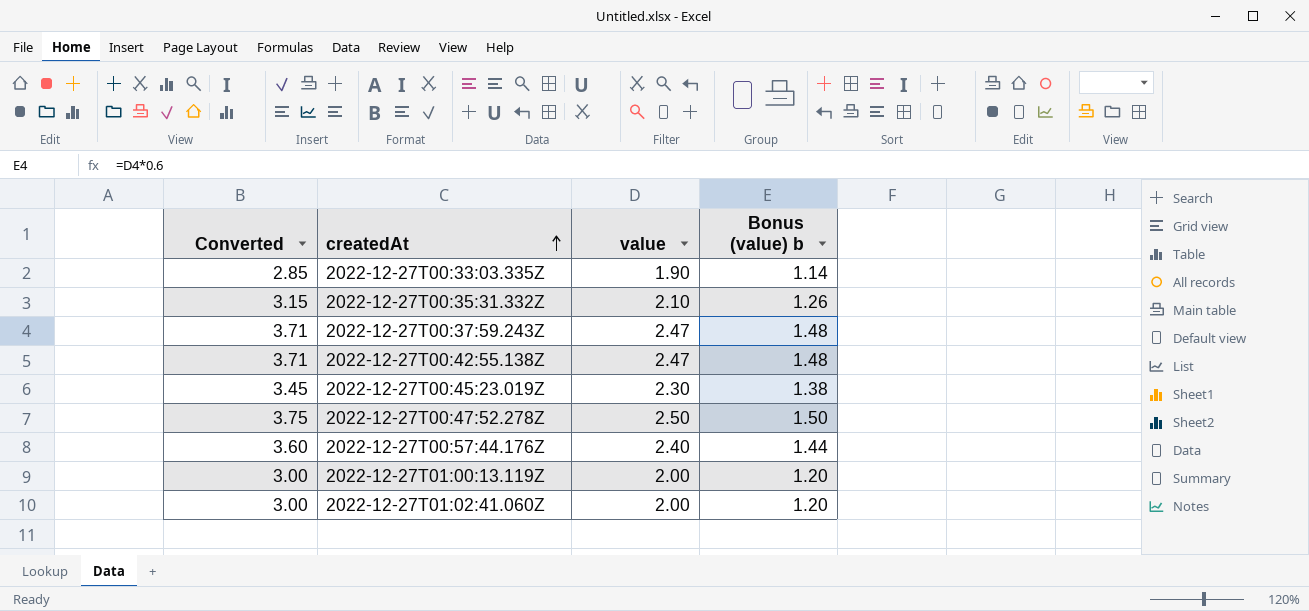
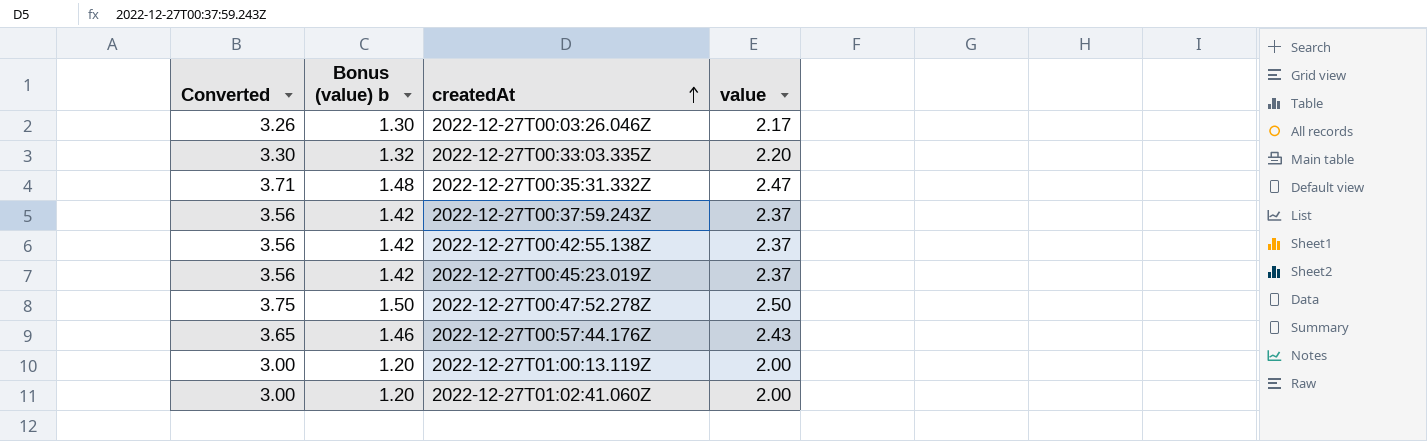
column Bonus (value) b | position: 4 -> 2
row 2022-12-27T00:03:26.046Z: none -> 3.26 | 1.30 | 2.17
2022-12-27T00:33:03.335Z | Converted: 2.85 -> 3.30
2022-12-27T00:33:03.335Z | Bonus (value) b: 1.14 -> 1.32
2022-12-27T00:33:03.335Z | value: 1.90 -> 2.20
2022-12-27T00:35:31.332Z | Converted: 3.15 -> 3.71
2022-12-27T00:35:31.332Z | Bonus (value) b: 1.26 -> 1.48
2022-12-27T00:35:31.332Z | value: 2.10 -> 2.47
2022-12-27T00:37:59.243Z | Converted: 3.71 -> 3.56
2022-12-27T00:37:59.243Z | Bonus (value) b: 1.48 -> 1.42
2022-12-27T00:37:59.243Z | value: 2.47 -> 2.37
2022-12-27T00:42:55.138Z | Converted: 3.71 -> 3.56
2022-12-27T00:42:55.138Z | Bonus (value) b: 1.48 -> 1.42
2022-12-27T00:42:55.138Z | value: 2.47 -> 2.37
2022-12-27T00:45:23.019Z | Converted: 3.45 -> 3.56
2022-12-27T00:45:23.019Z | Bonus (value) b: 1.38 -> 1.42
2022-12-27T00:45:23.019Z | value: 2.30 -> 2.37
2022-12-27T00:57:44.176Z | Converted: 3.60 -> 3.65
2022-12-27T00:57:44.176Z | Bonus (value) b: 1.44 -> 1.46
2022-12-27T00:57:44.176Z | value: 2.40 -> 2.43

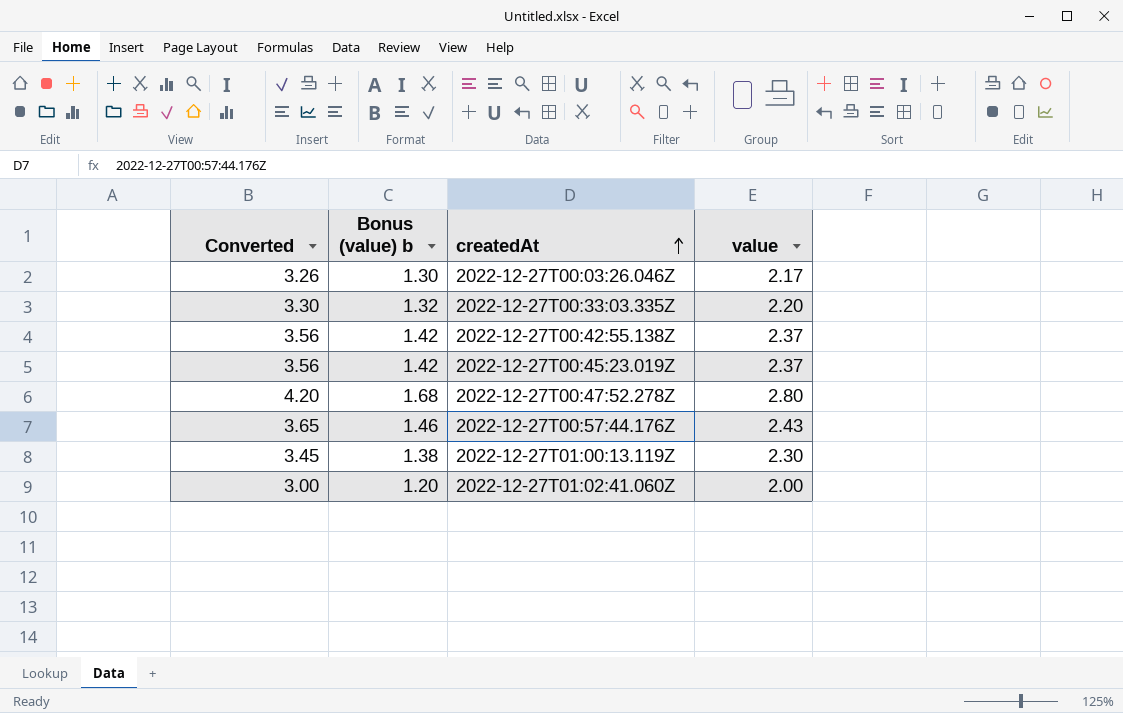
row 2022-12-27T00:35:31.332Z: 3.71 | 1.48 | 2.47 -> none
row 2022-12-27T00:37:59.243Z: 3.56 | 1.42 | 2.37 -> none
2022-12-27T00:47:52.278Z | Converted: 3.75 -> 4.20
2022-12-27T00:47:52.278Z | Bonus (value) b: 1.50 -> 1.68
2022-12-27T00:47:52.278Z | value: 2.50 -> 2.80
2022-12-27T01:00:13.119Z | Converted: 3.00 -> 3.45
2022-12-27T01:00:13.119Z | Bonus (value) b: 1.20 -> 1.38
2022-12-27T01:00:13.119Z | value: 2.00 -> 2.30

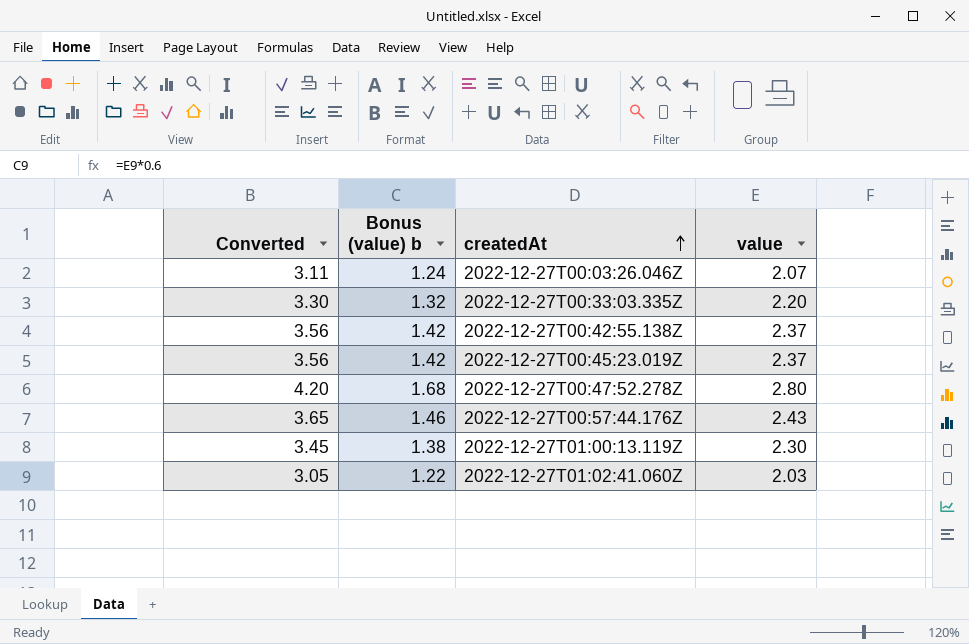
2022-12-27T00:03:26.046Z | Converted: 3.26 -> 3.11
2022-12-27T00:03:26.046Z | Bonus (value) b: 1.30 -> 1.24
2022-12-27T00:03:26.046Z | value: 2.17 -> 2.07
2022-12-27T01:02:41.060Z | Converted: 3.00 -> 3.05
2022-12-27T01:02:41.060Z | Bonus (value) b: 1.20 -> 1.22
2022-12-27T01:02:41.060Z | value: 2.00 -> 2.03

